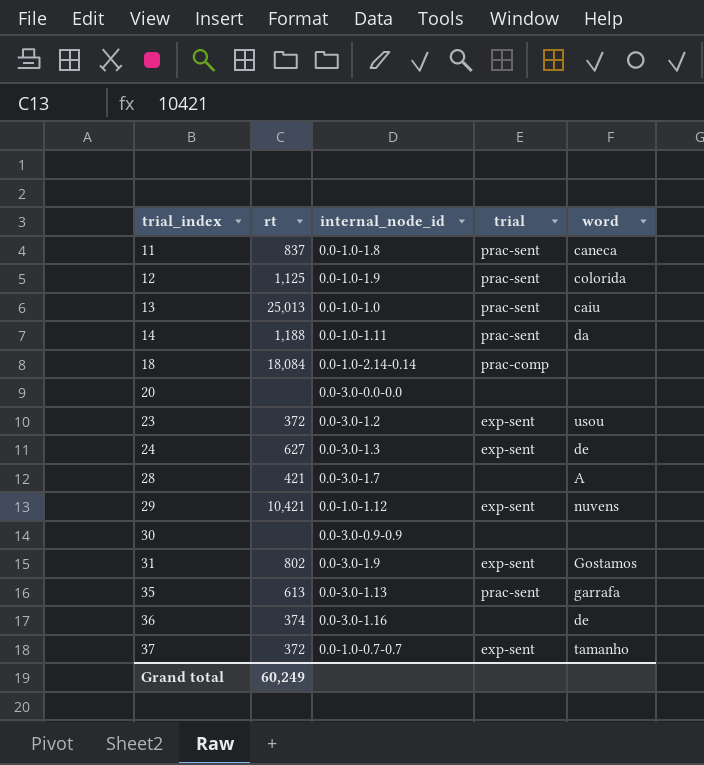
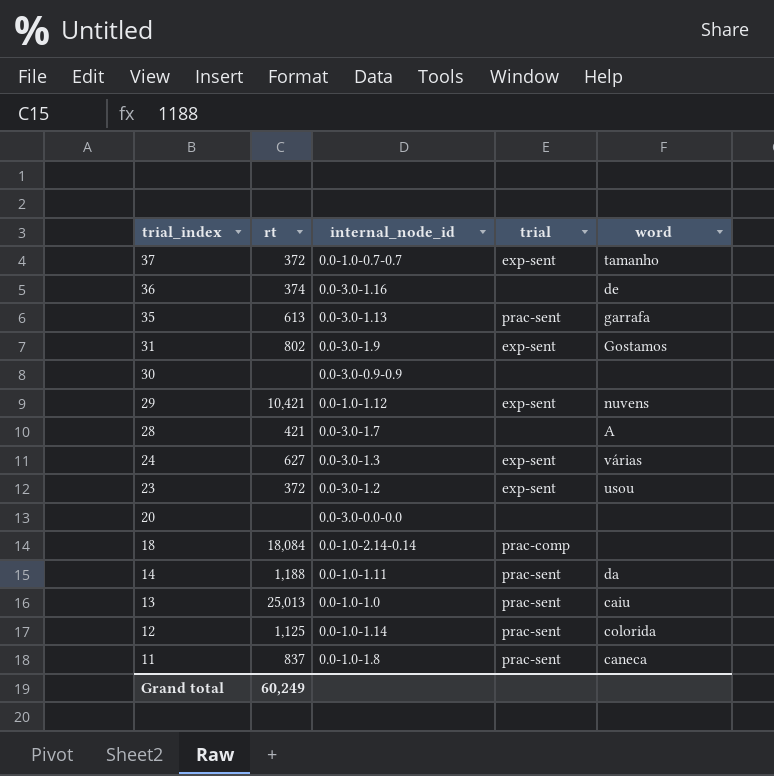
row order: trial_index ascending -> trial_index descending
24 | word: de -> várias
12 | internal_node_id: 0.0-1.0-1.9 -> 0.0-1.0-1.14

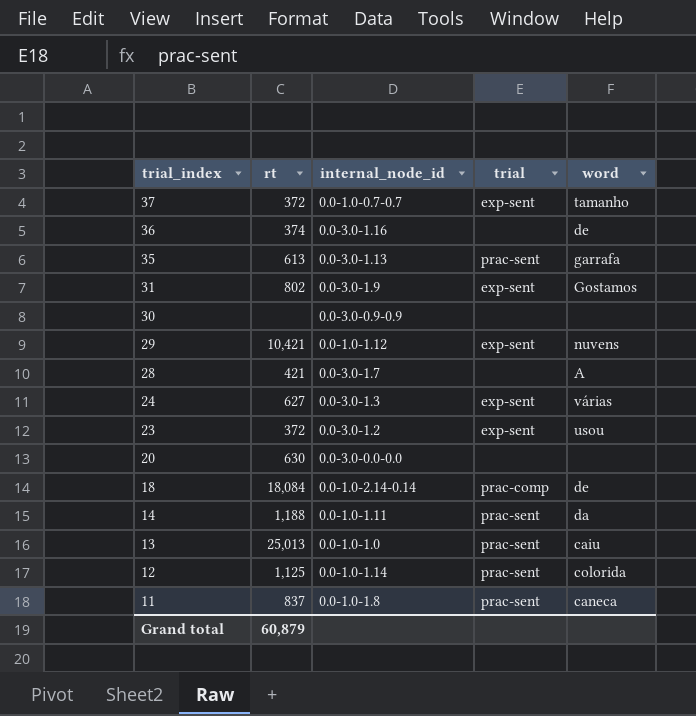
20 | rt: none -> 630
18 | word: none -> de
Grand total | rt: 60,249 -> 60,879

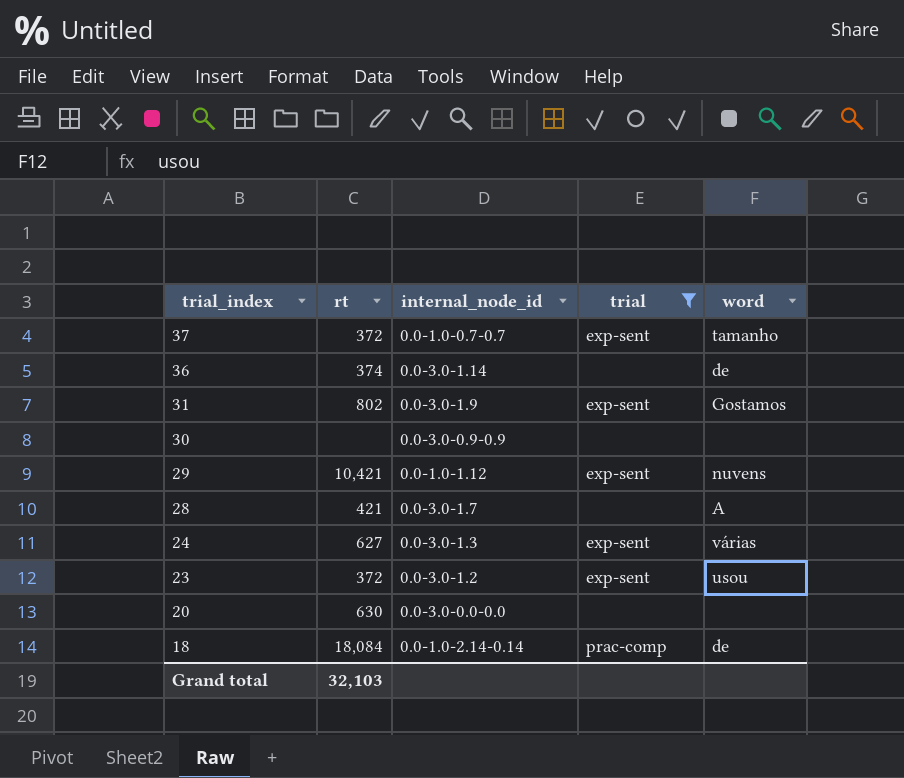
filter: none -> trial != prac-sent
36 | internal_node_id: 0.0-3.0-1.16 -> 0.0-3.0-1.14
Grand total | rt: 60,879 -> 32,103

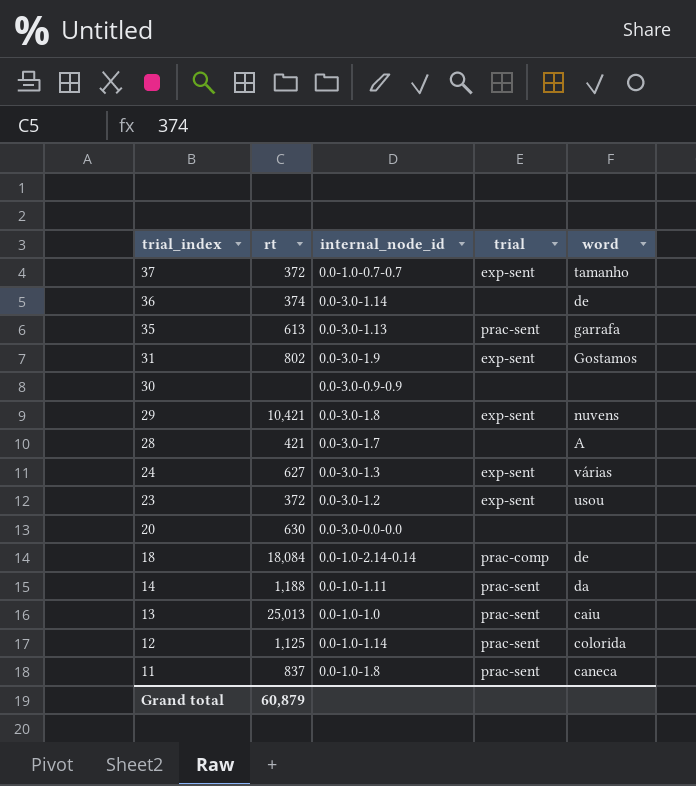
filter: trial != prac-sent -> none
29 | internal_node_id: 0.0-1.0-1.12 -> 0.0-3.0-1.8
Grand total | rt: 32,103 -> 60,879

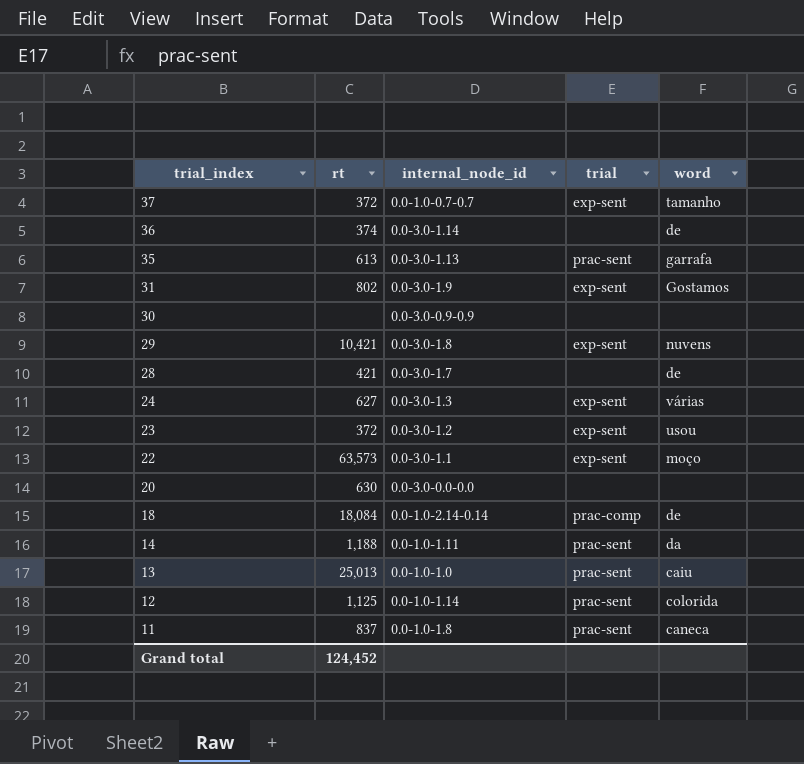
28 | word: A -> de
row 22: none -> 63,573 | 0.0-3.0-1.1 | exp-sent | moço
Grand total | rt: 60,879 -> 124,452

